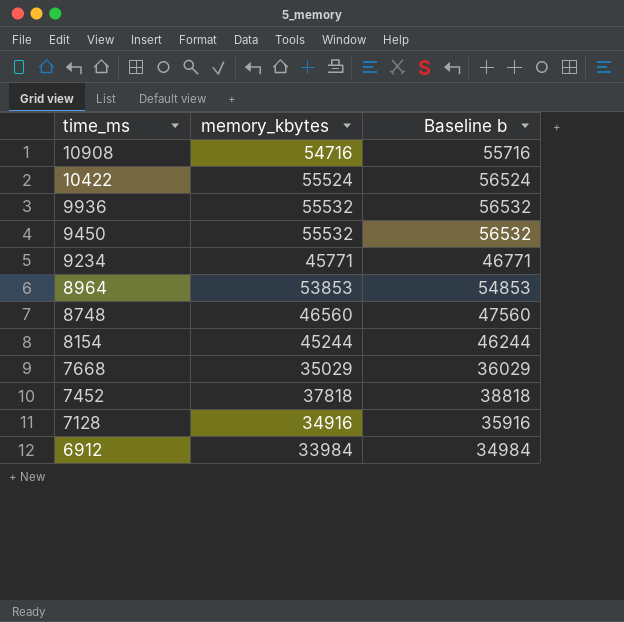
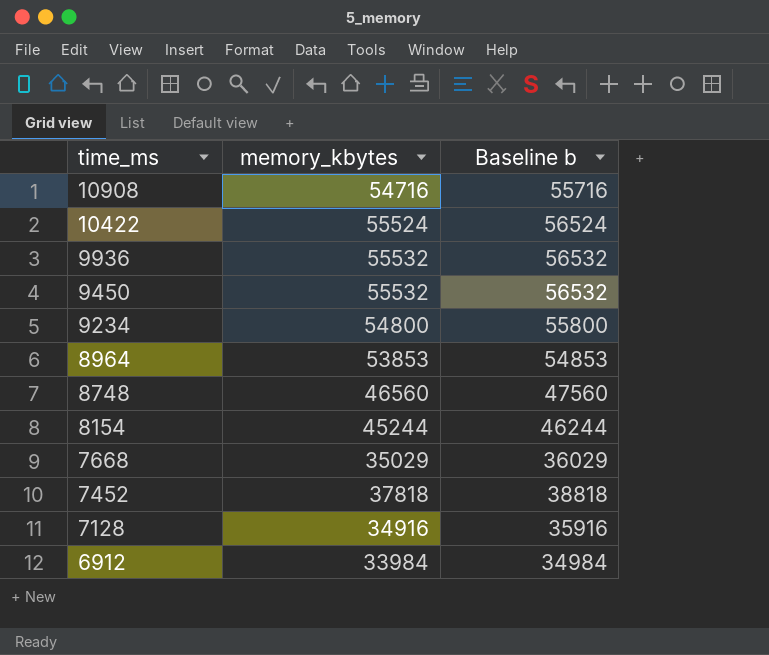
9234 | memory_kbytes: 45771 -> 54800
9234 | Baseline b: 46771 -> 55800

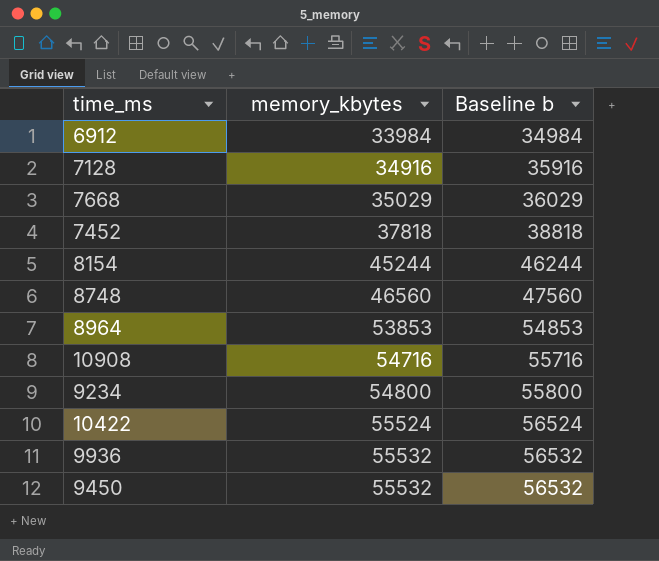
row order: time_ms descending -> memory_kbytes ascending

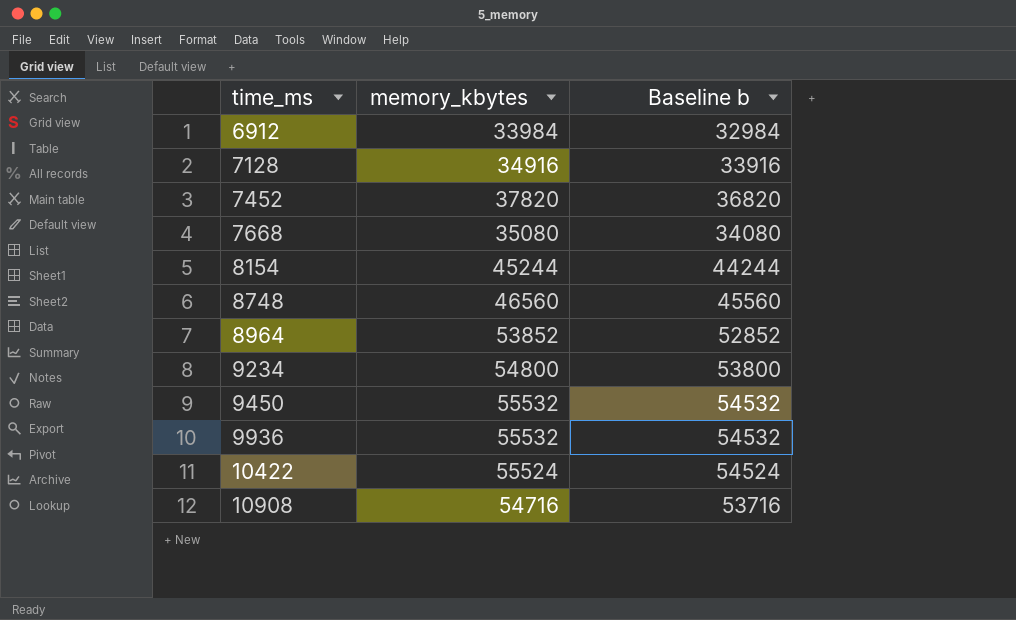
row order: memory_kbytes ascending -> time_ms ascending
column Baseline b | formula: [memory_kbytes] + 1000 -> [memory_kbytes] - 1000
7452 | memory_kbytes: 37818 -> 37820
7668 | memory_kbytes: 35029 -> 35080
8964 | memory_kbytes: 53853 -> 53852

